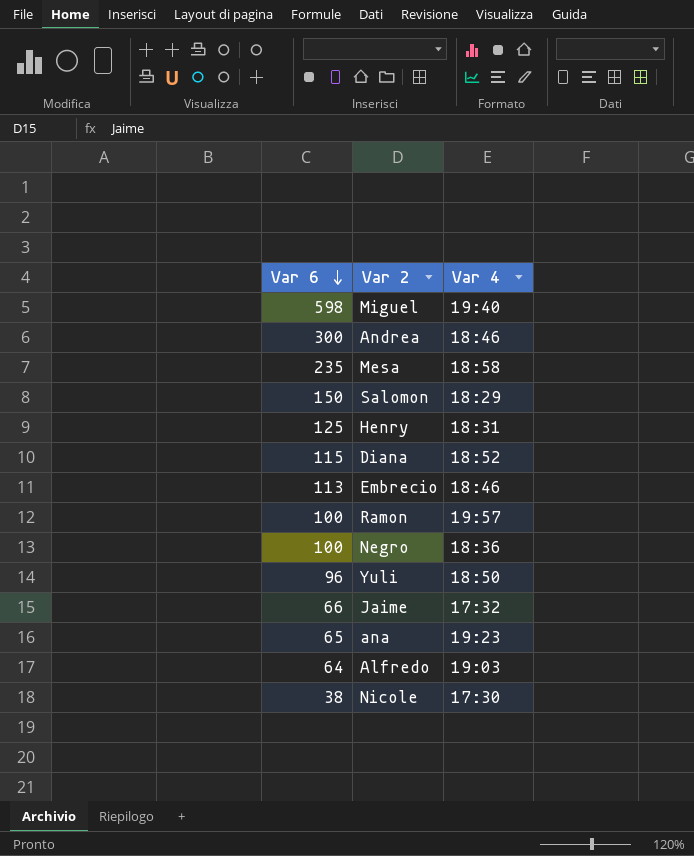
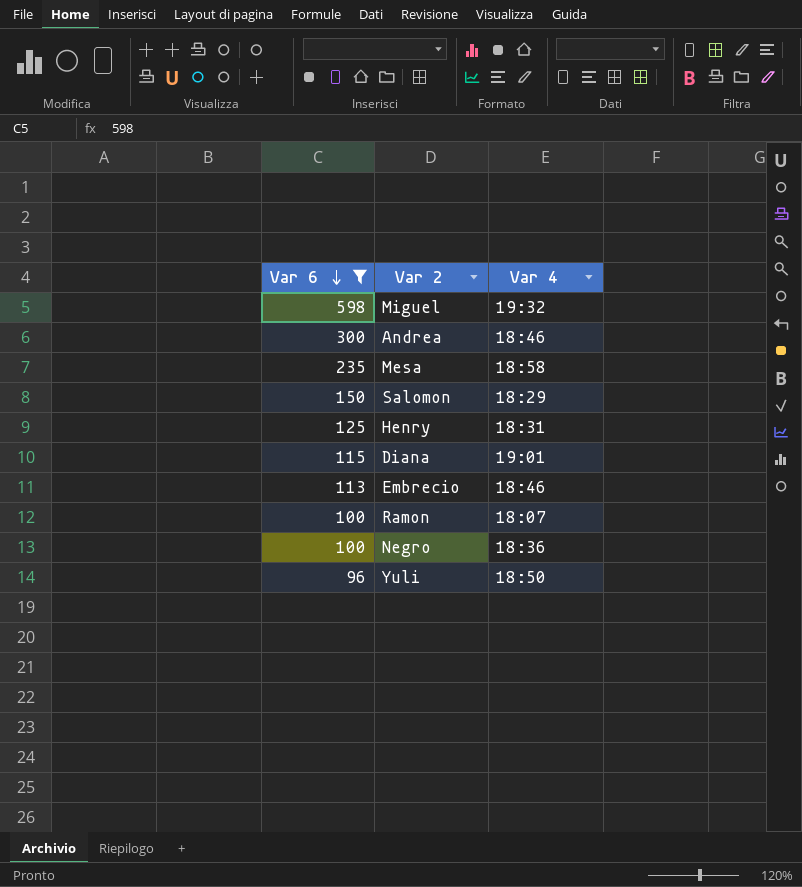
filter: none -> Var 6 >= 96
Miguel | Var 4: 19:40 -> 19:32
Diana | Var 4: 18:52 -> 19:01
Ramon | Var 4: 19:57 -> 18:07

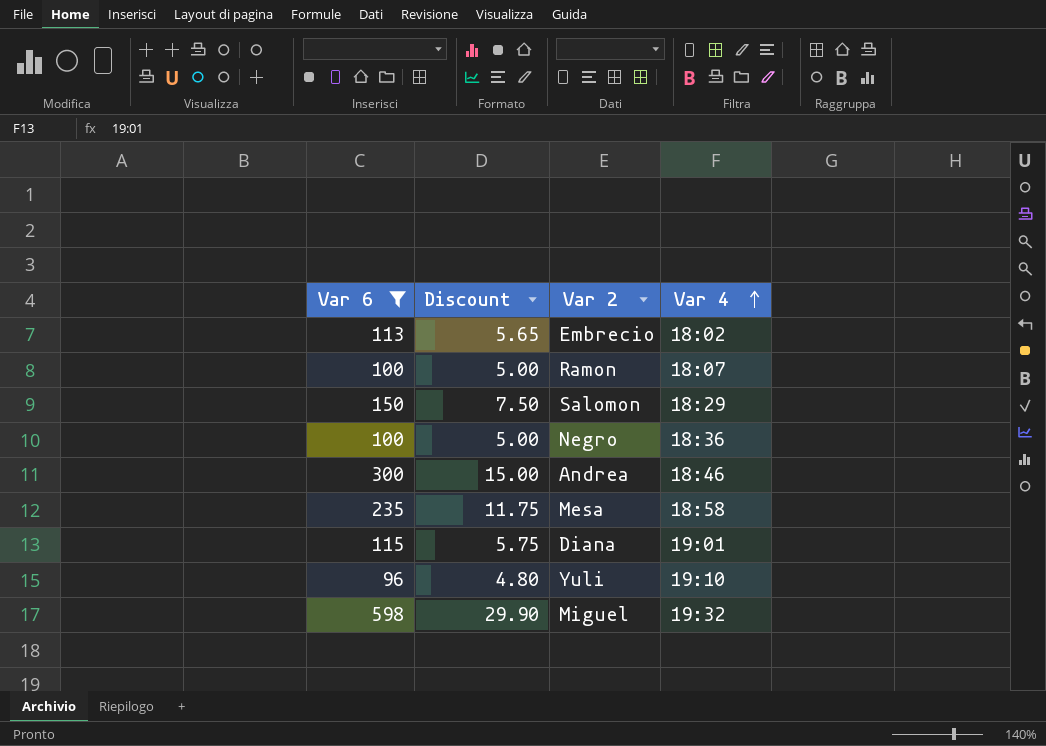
row order: Var 6 descending -> Var 4 ascending
column Discount | formula: none -> [Var 6] * 0.05
row Henry: 125 | 18:31 -> none
Embrecio | Var 4: 18:46 -> 18:02
Yuli | Var 4: 18:50 -> 19:10

